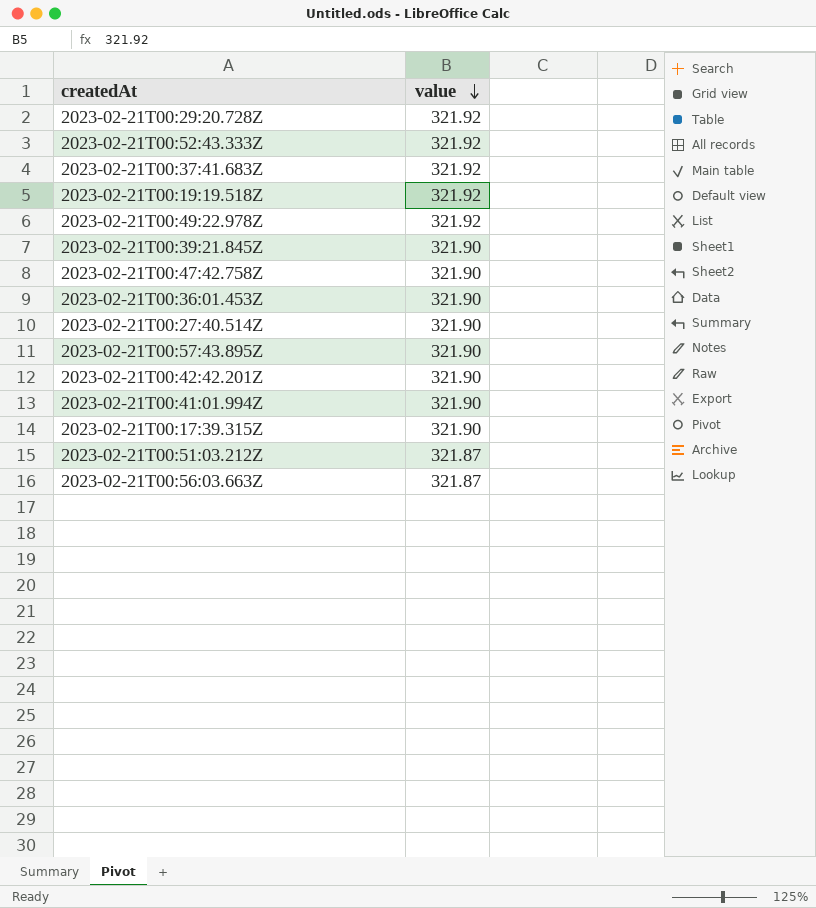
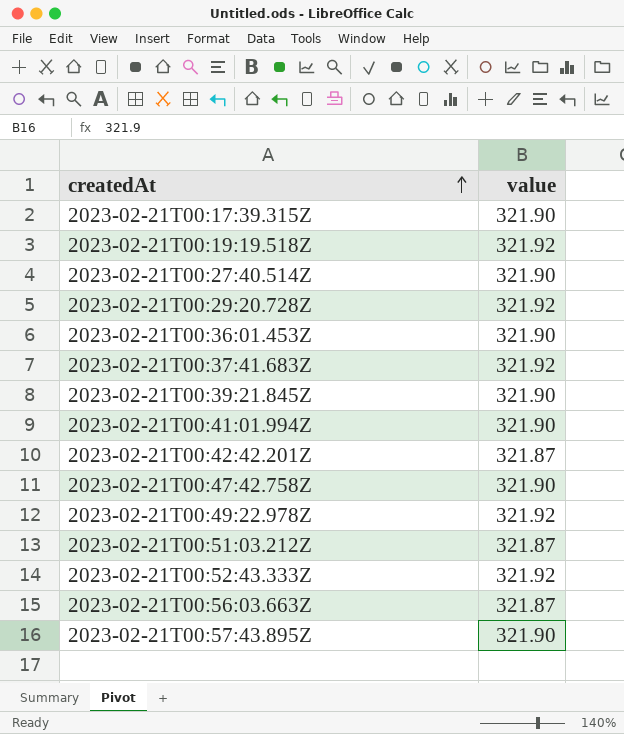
row order: value descending -> createdAt ascending
2023-02-21T00:42:42.201Z | value: 321.90 -> 321.87

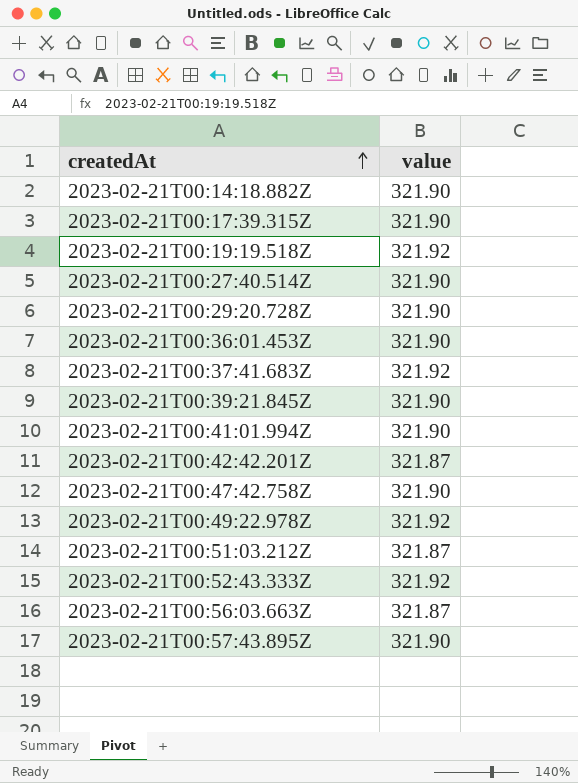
row 2023-02-21T00:14:18.882Z: none -> 321.90
2023-02-21T00:29:20.728Z | value: 321.92 -> 321.90

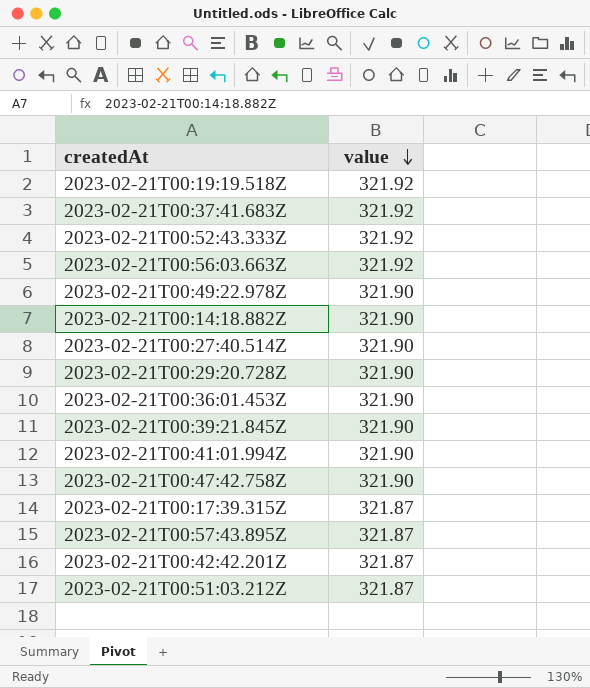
row order: createdAt ascending -> value descending
2023-02-21T00:56:03.663Z | value: 321.87 -> 321.92
2023-02-21T00:49:22.978Z | value: 321.92 -> 321.90
2023-02-21T00:17:39.315Z | value: 321.90 -> 321.87
2023-02-21T00:57:43.895Z | value: 321.90 -> 321.87

